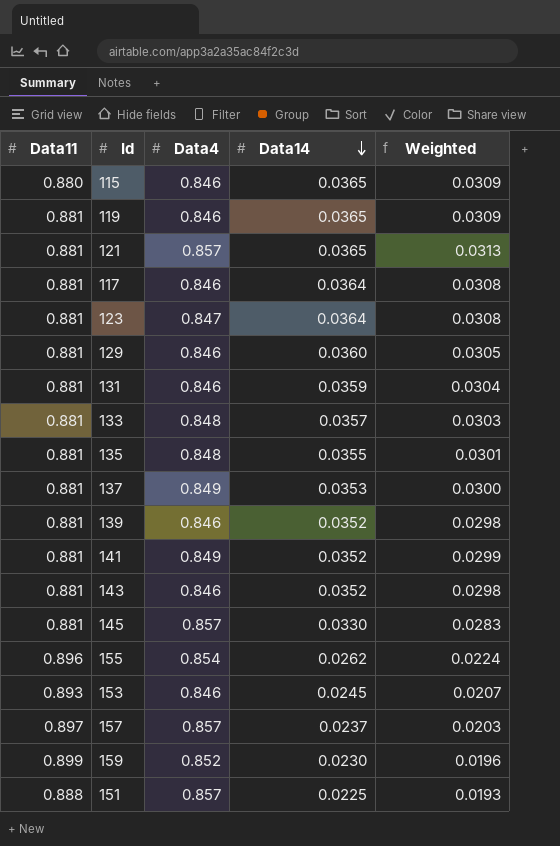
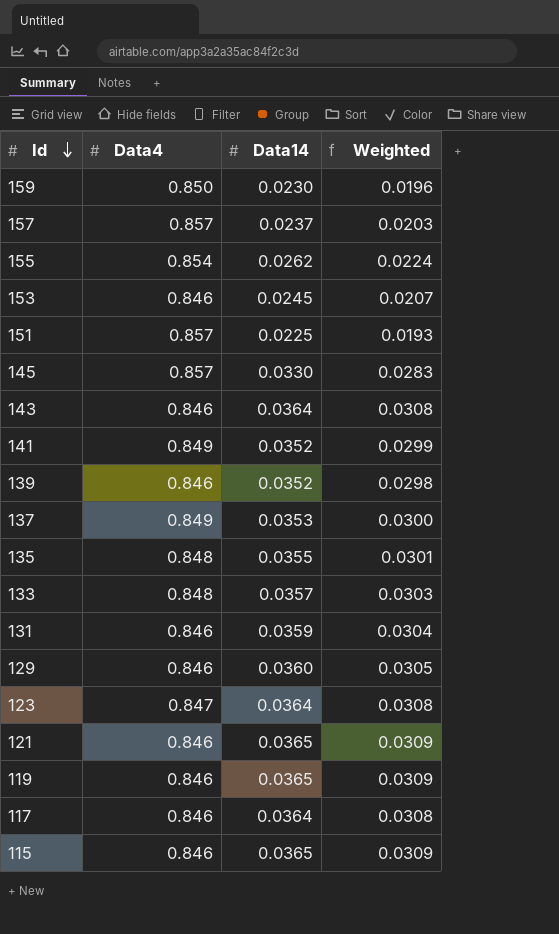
row order: Data14 descending -> Id descending
column Data11 | position: 1 -> none
159 | Data4: 0.852 -> 0.850
143 | Data14: 0.0352 -> 0.0364
143 | Weighted: 0.0298 -> 0.0308
121 | Data4: 0.857 -> 0.846
121 | Weighted: 0.0313 -> 0.0309

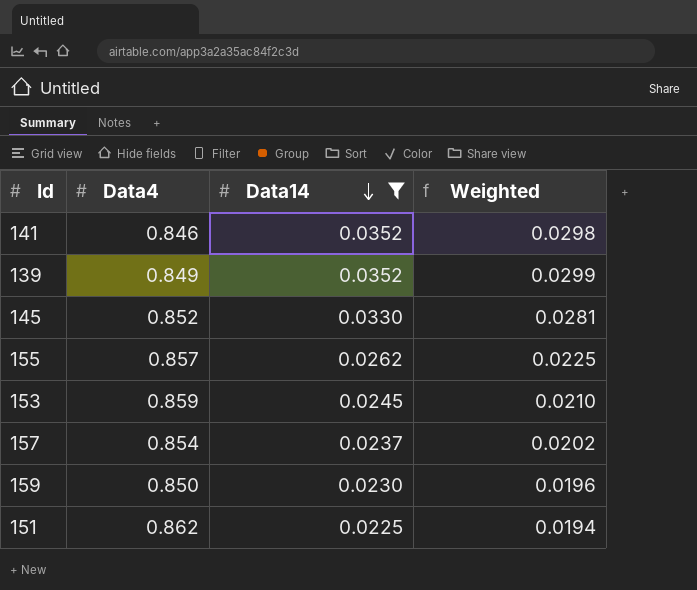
filter: none -> Data14 <= 0.0352
row order: Id descending -> Data14 descending
141 | Data4: 0.849 -> 0.846
141 | Weighted: 0.0299 -> 0.0298
139 | Data4: 0.846 -> 0.849
139 | Weighted: 0.0298 -> 0.0299
145 | Data4: 0.857 -> 0.852
145 | Weighted: 0.0283 -> 0.0281
155 | Data4: 0.854 -> 0.857
155 | Weighted: 0.0224 -> 0.0225
153 | Data4: 0.846 -> 0.859
153 | Weighted: 0.0207 -> 0.0210
157 | Data4: 0.857 -> 0.854
157 | Weighted: 0.0203 -> 0.0202
151 | Data4: 0.857 -> 0.862
151 | Weighted: 0.0193 -> 0.0194

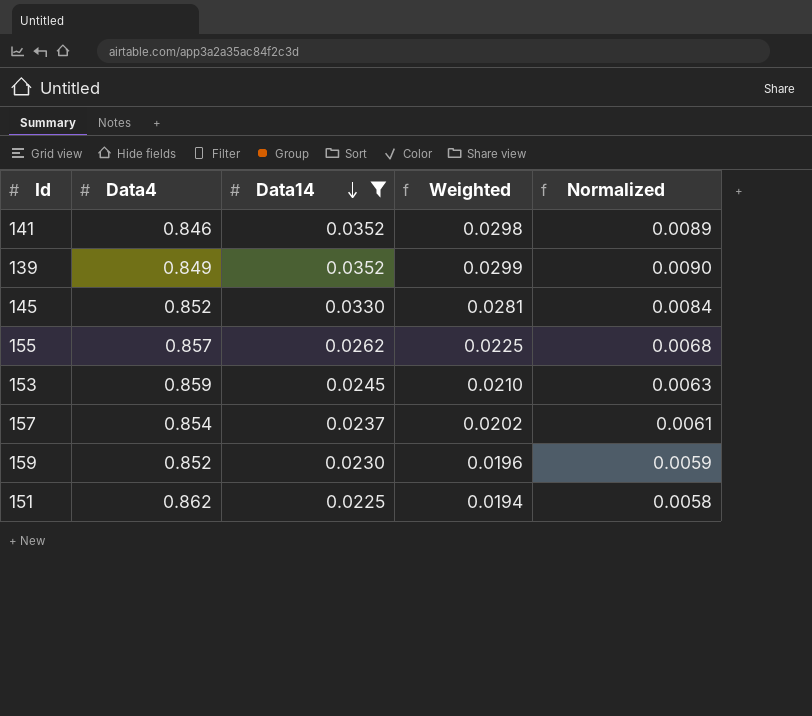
column Normalized | formula: none -> [Weighted] * 0.3
159 | Data4: 0.850 -> 0.852

